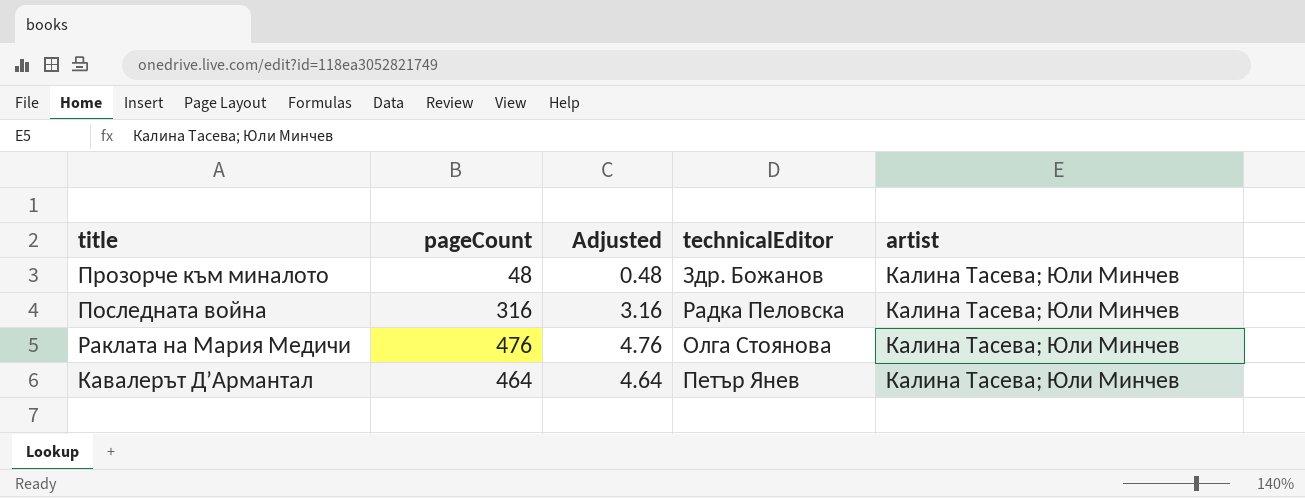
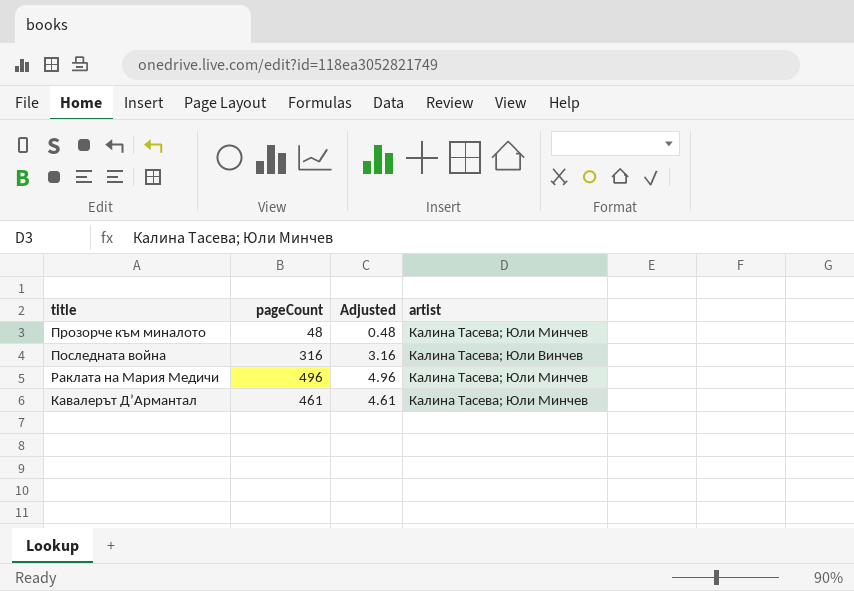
column technicalEditor | position: 4 -> none
Последната война | artist: Калина Тасева; Юли Минчев -> Калина Тасева; Юли Винчев
Раклата на Мария Медичи | pageCount: 476 -> 496
Раклата на Мария Медичи | Adjusted: 4.76 -> 4.96
Кавалерът Д’Армантал | pageCount: 464 -> 461
Кавалерът Д’Армантал | Adjusted: 4.64 -> 4.61

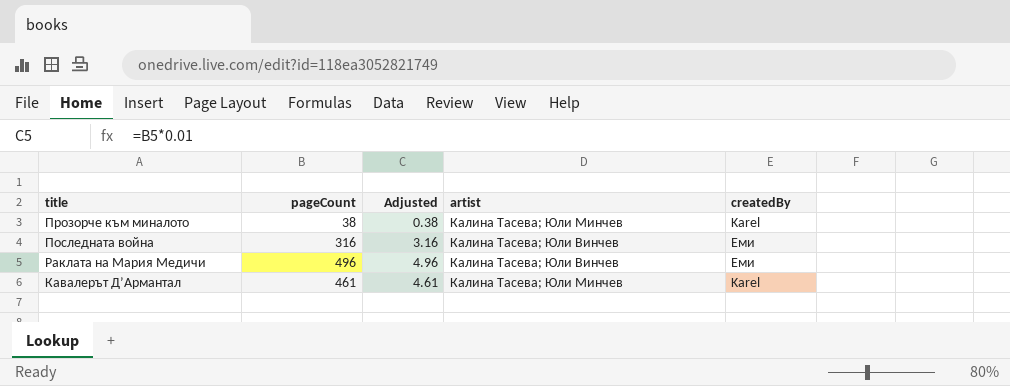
column createdBy | position: none -> 5
Прозорче към миналото | pageCount: 48 -> 38
Прозорче към миналото | Adjusted: 0.48 -> 0.38
Раклата на Мария Медичи | artist: Калина Тасева; Юли Минчев -> Калина Тасева; Юли Винчев

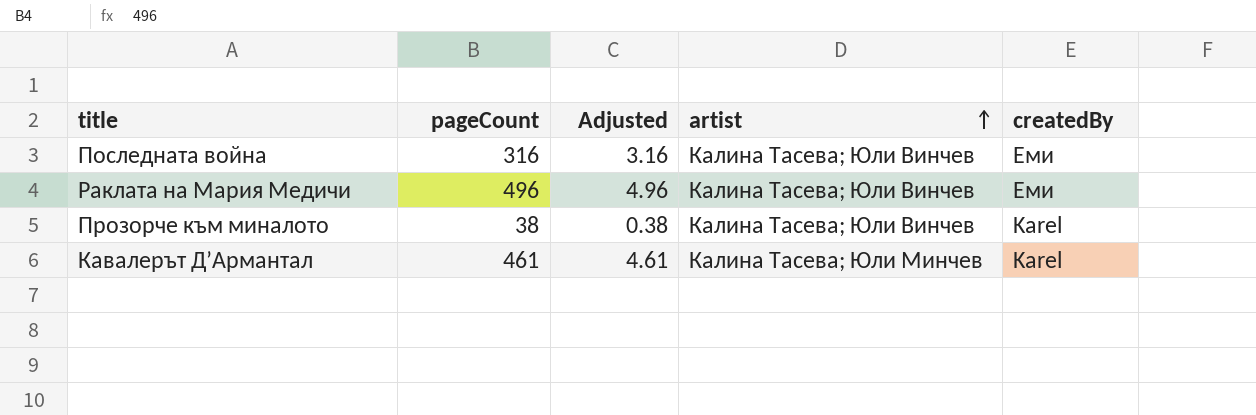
row order: none -> artist ascending
Прозорче към миналото | artist: Калина Тасева; Юли Минчев -> Калина Тасева; Юли Винчев

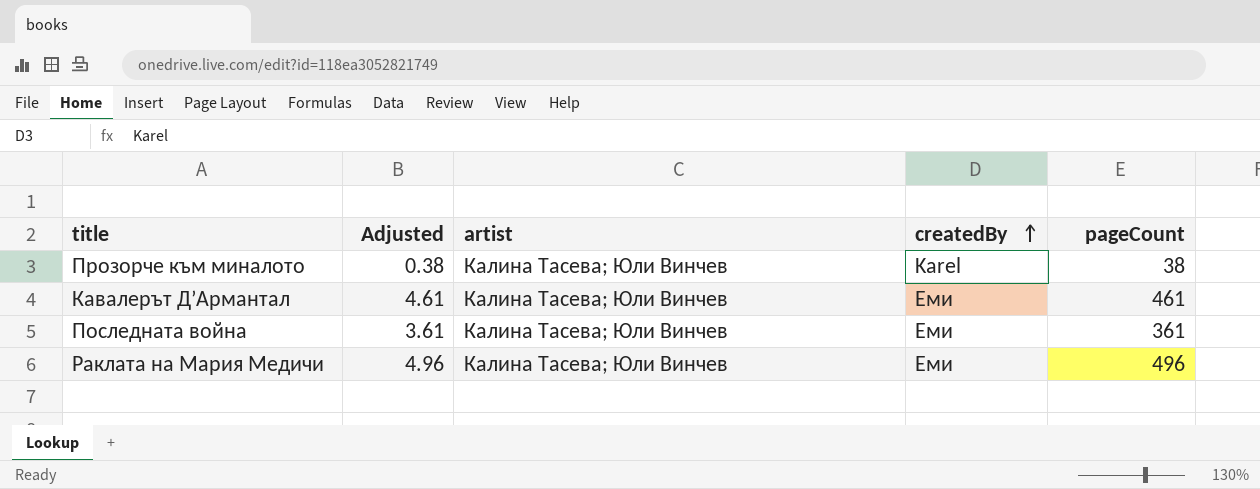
row order: artist ascending -> createdBy ascending
column pageCount | position: 2 -> 5
Кавалерът Д’Армантал | artist: Калина Тасева; Юли Минчев -> Калина Тасева; Юли Винчев
Кавалерът Д’Армантал | createdBy: Karel -> Еми
Последната война | Adjusted: 3.16 -> 3.61
Последната война | pageCount: 316 -> 361

